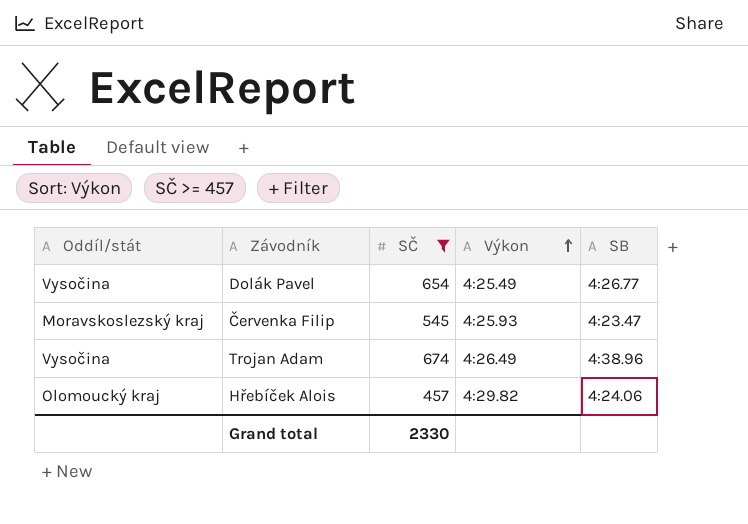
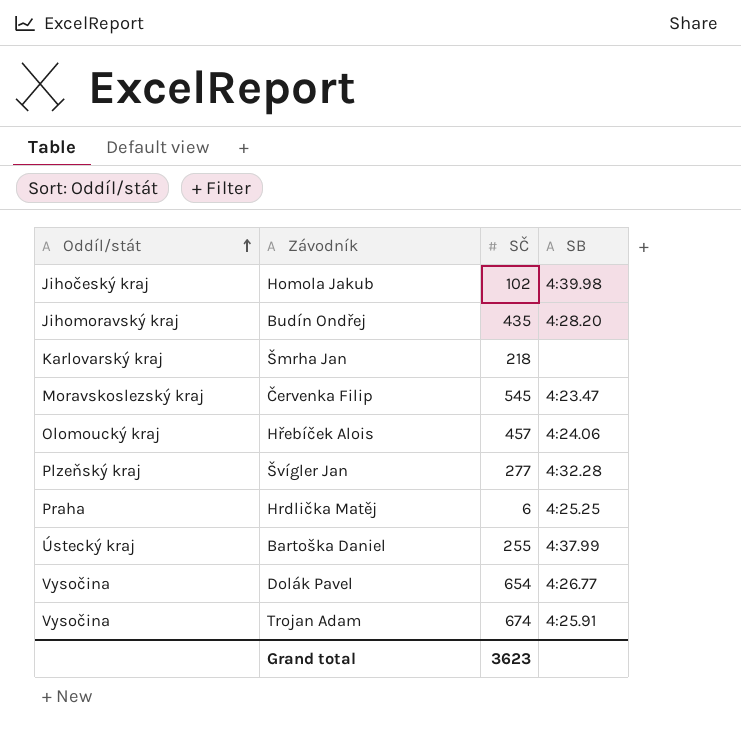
filter: SČ >= 457 -> none
row order: Výkon ascending -> Oddíl/stát ascending
column Výkon | position: 4 -> none
Trojan Adam | SB: 4:38.96 -> 4:25.91
Grand total | SČ: 2330 -> 3623

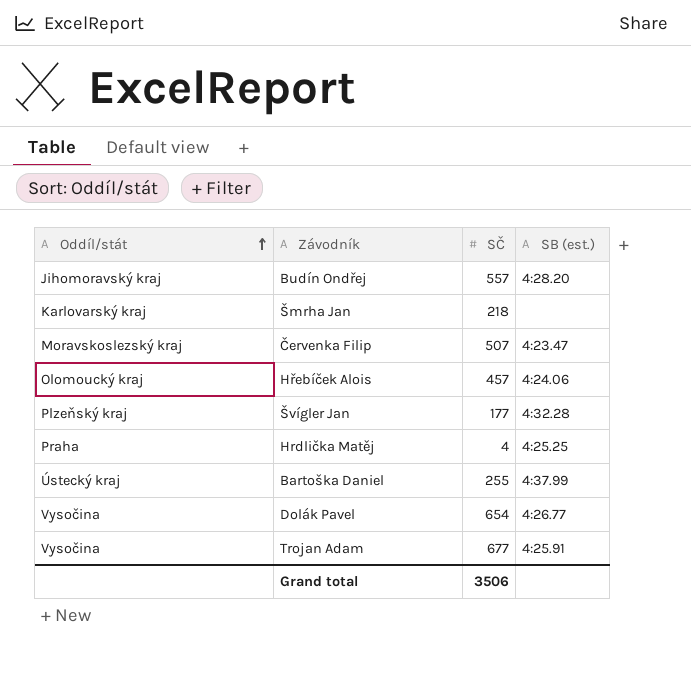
column name: SB -> SB (est.)
row Homola Jakub: Jihočeský kraj | 102 | 4:39.98 -> none
Budín Ondřej | SČ: 435 -> 557
Červenka Filip | SČ: 545 -> 507
Švígler Jan | SČ: 277 -> 177
Hrdlička Matěj | SČ: 6 -> 4
Trojan Adam | SČ: 674 -> 677
Grand total | SČ: 3623 -> 3506

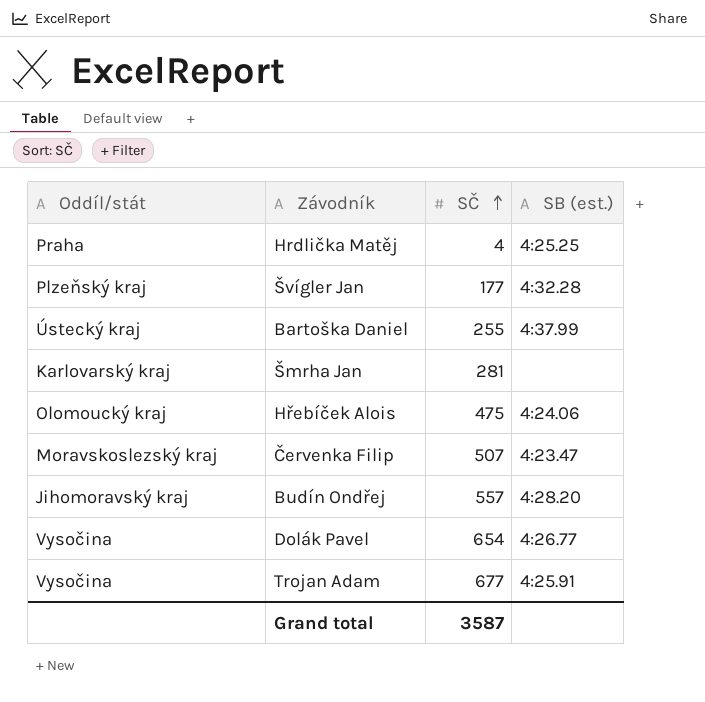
row order: Oddíl/stát ascending -> SČ ascending
Šmrha Jan | SČ: 218 -> 281
Hřebíček Alois | SČ: 457 -> 475
Grand total | SČ: 3506 -> 3587

